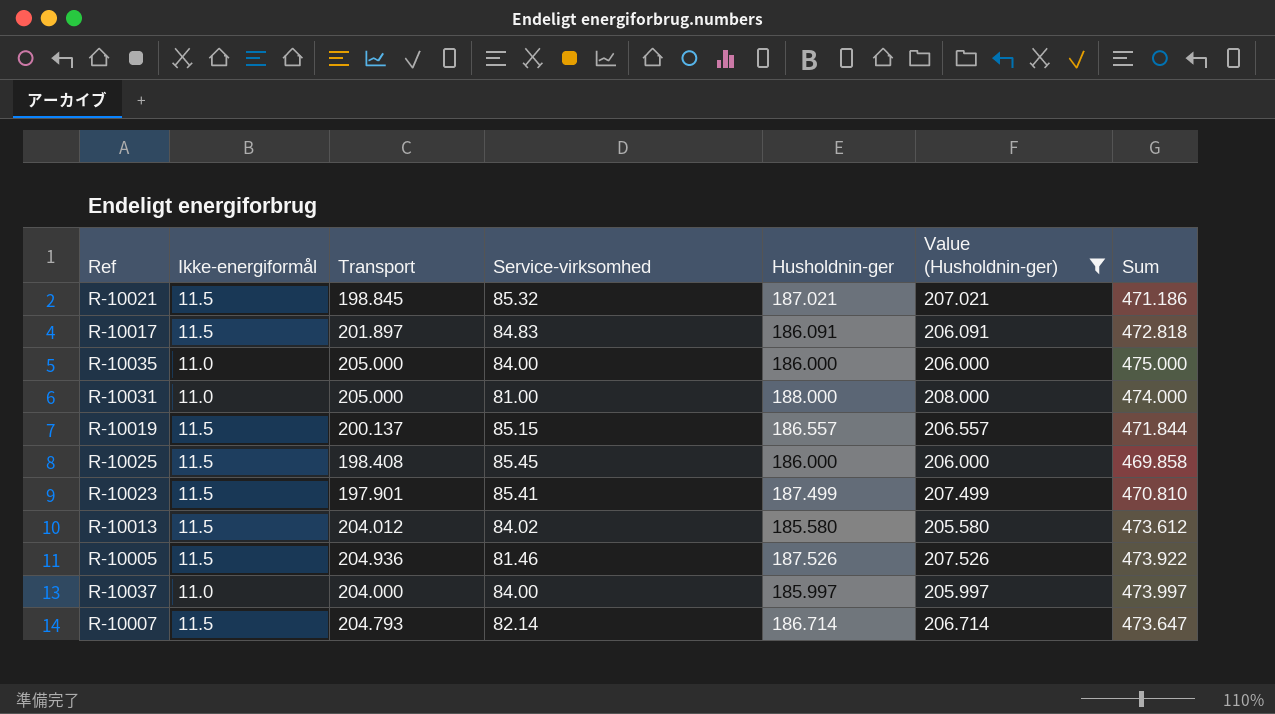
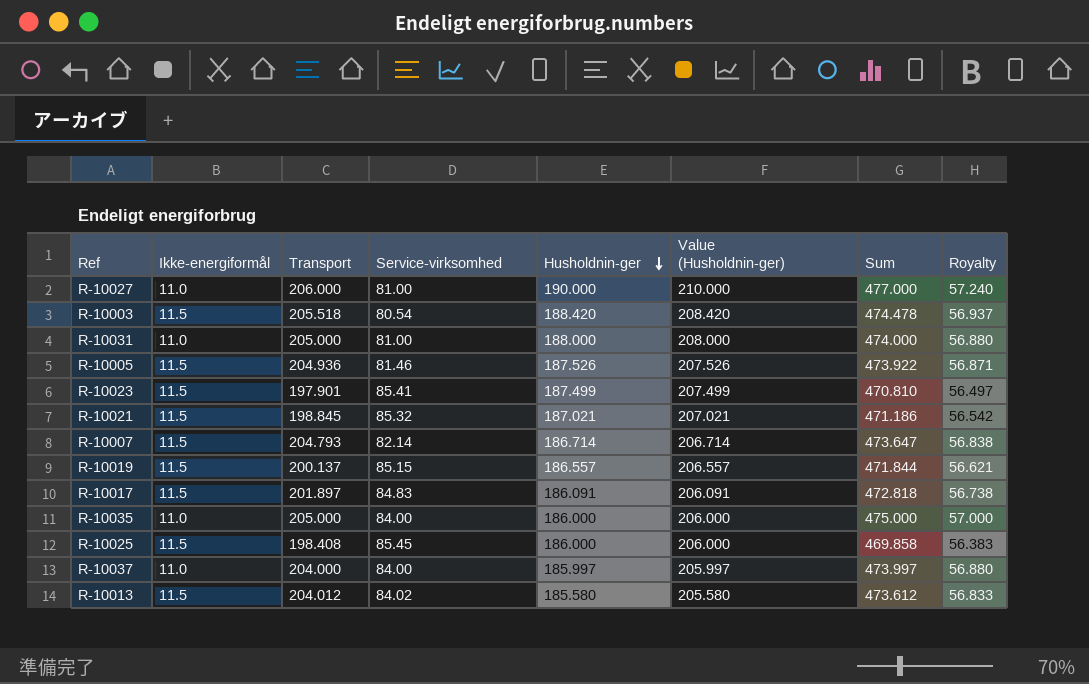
filter: Value (Husholdnin-ger) <= 208.000 -> none
row order: none -> Husholdnin-ger descending
column Royalty | formula: none -> [Sum] * 0.12

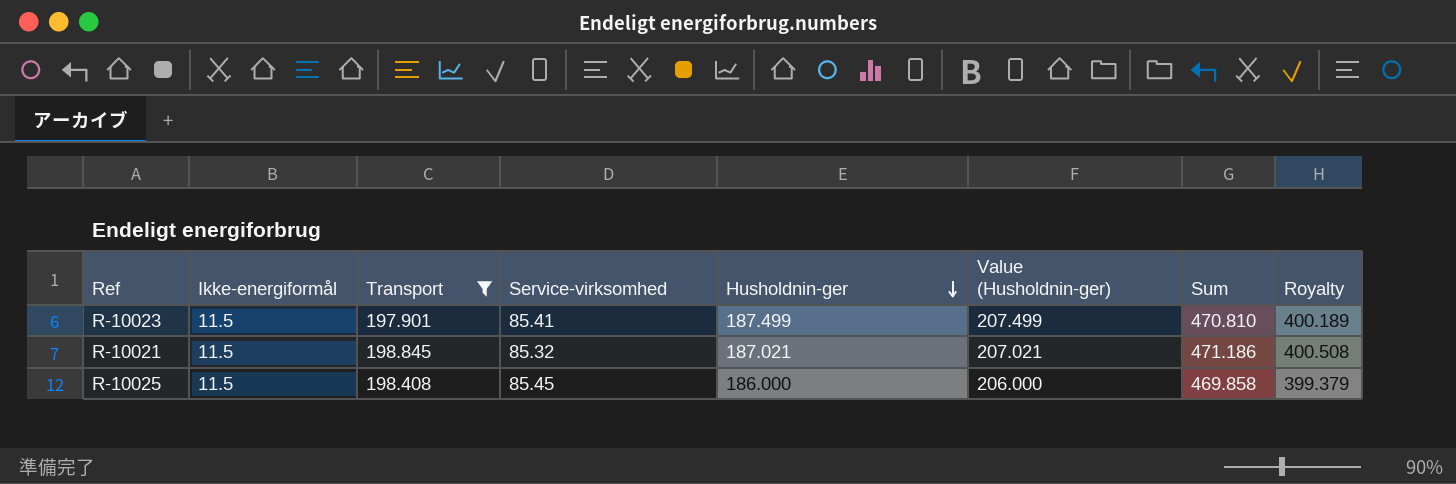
filter: none -> Transport <= 198.845
column Royalty | formula: [Sum] * 0.12 -> [Sum] * 0.85

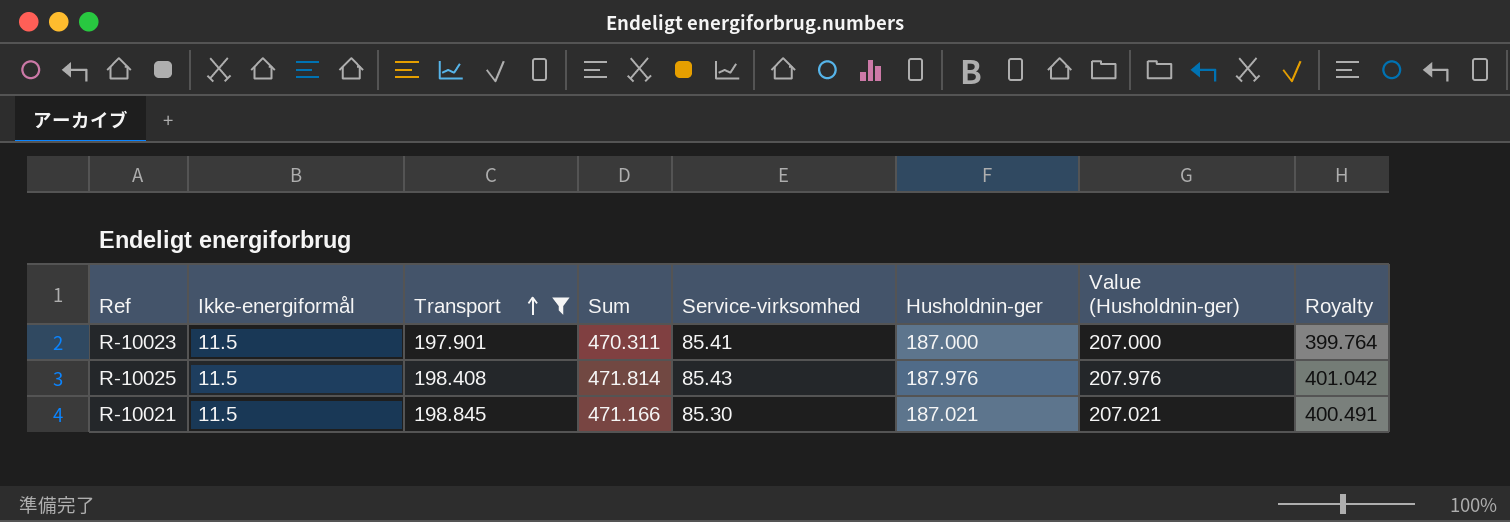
row order: Husholdnin-ger descending -> Transport ascending
column Sum | position: 7 -> 4
R-10023 | Sum: 470.810 -> 470.311
R-10023 | Husholdnin-ger: 187.499 -> 187.000
R-10023 | Value (Husholdnin-ger): 207.499 -> 207.000
R-10023 | Royalty: 400.189 -> 399.764
R-10025 | Sum: 469.858 -> 471.814
R-10025 | Service-virksomhed: 85.45 -> 85.43
R-10025 | Husholdnin-ger: 186.000 -> 187.976
R-10025 | Value (Husholdnin-ger): 206.000 -> 207.976
R-10025 | Royalty: 399.379 -> 401.042
R-10021 | Sum: 471.186 -> 471.166
R-10021 | Service-virksomhed: 85.32 -> 85.30
R-10021 | Royalty: 400.508 -> 400.491

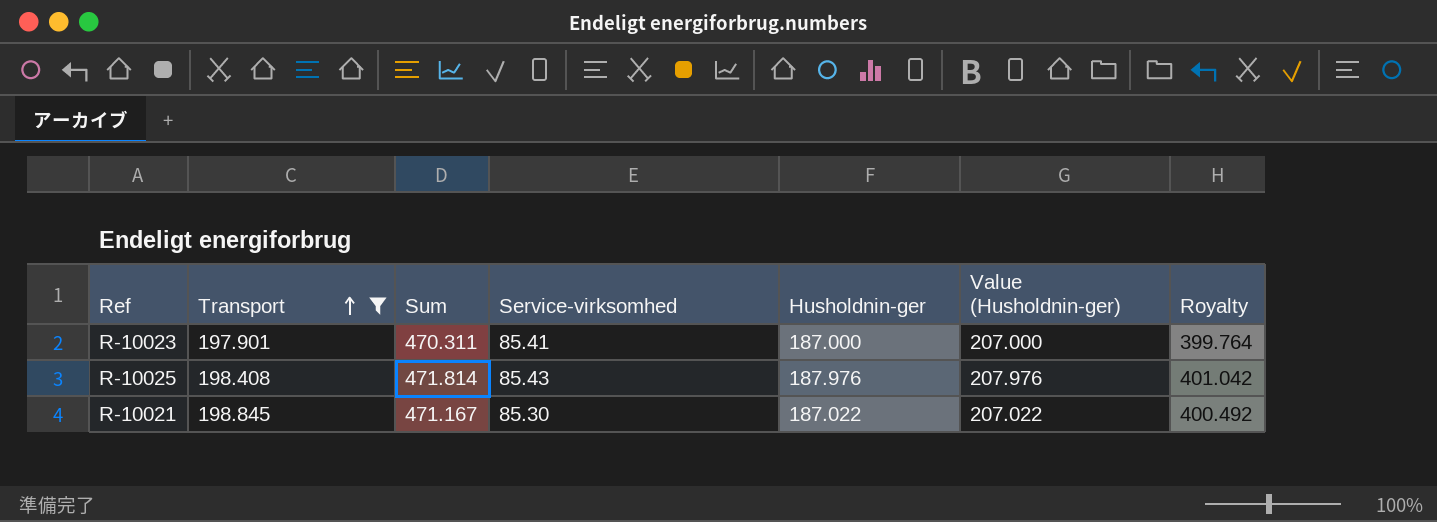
column Ikke-energiformål | position: 2 -> none
R-10021 | Sum: 471.166 -> 471.167
R-10021 | Husholdnin-ger: 187.021 -> 187.022
R-10021 | Value (Husholdnin-ger): 207.021 -> 207.022
R-10021 | Royalty: 400.491 -> 400.492

